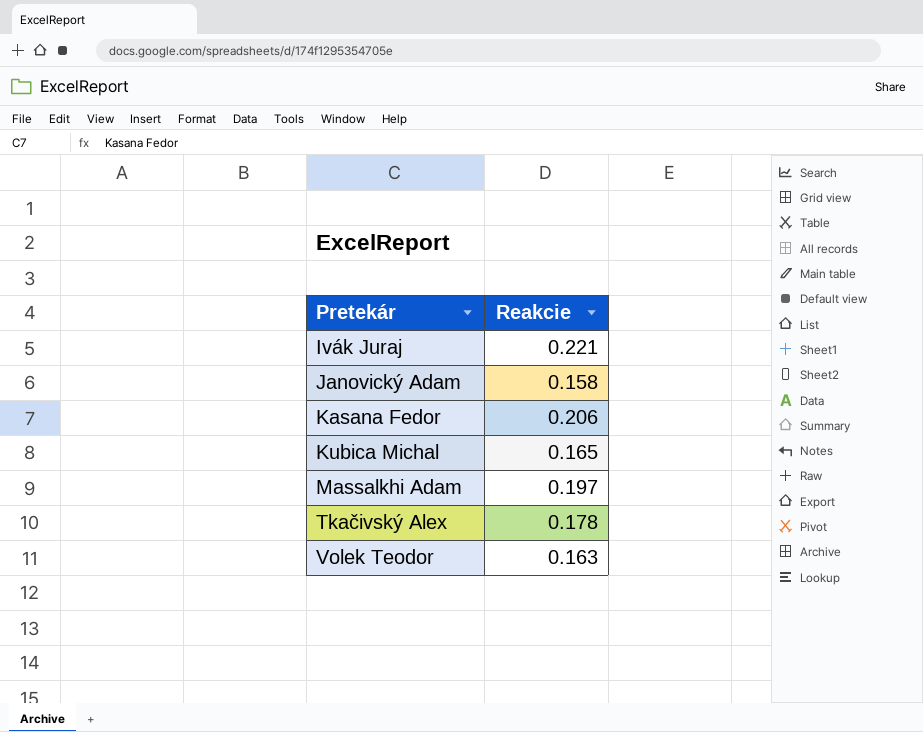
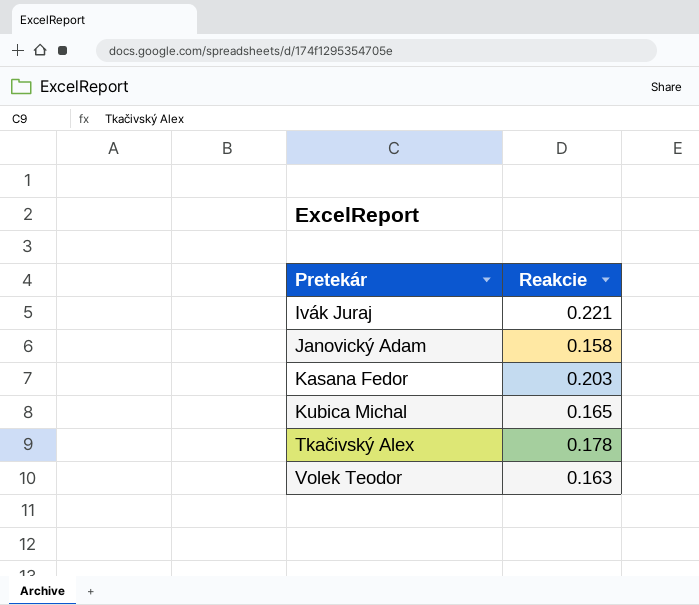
row Massalkhi Adam: 0.197 -> none
Kasana Fedor | Reakcie: 0.206 -> 0.203

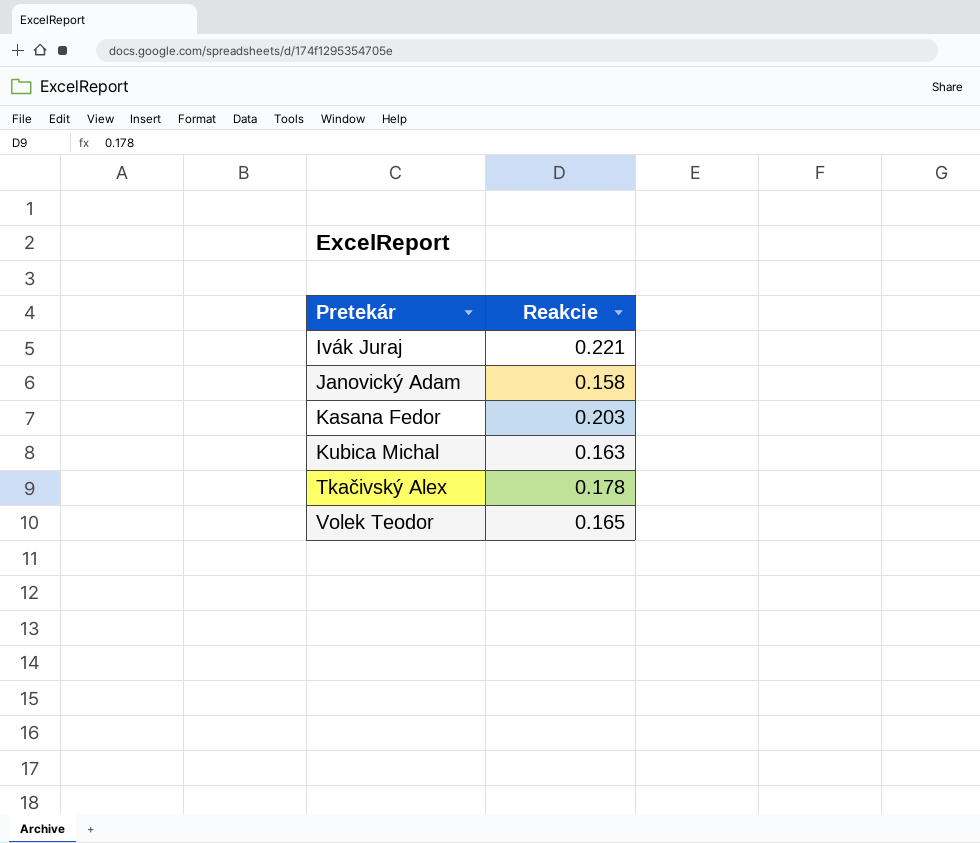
Kubica Michal | Reakcie: 0.165 -> 0.163
Volek Teodor | Reakcie: 0.163 -> 0.165

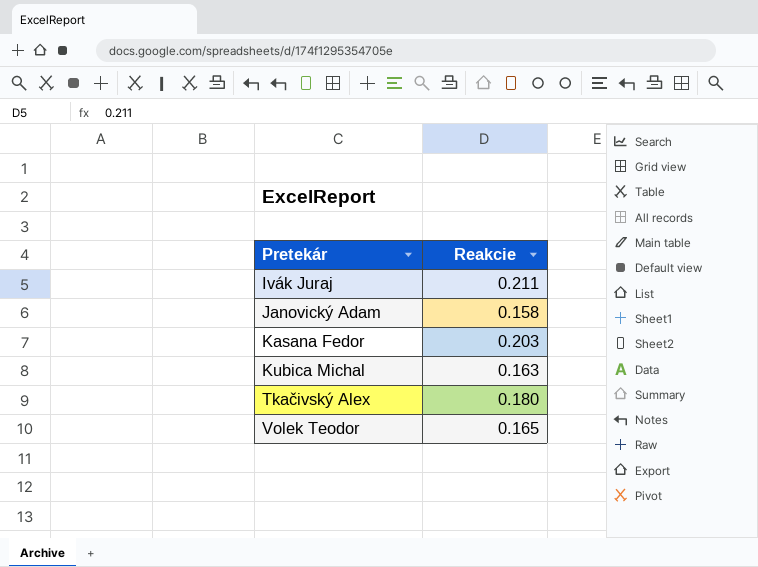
Ivák Juraj | Reakcie: 0.221 -> 0.211
Tkačivský Alex | Reakcie: 0.178 -> 0.180

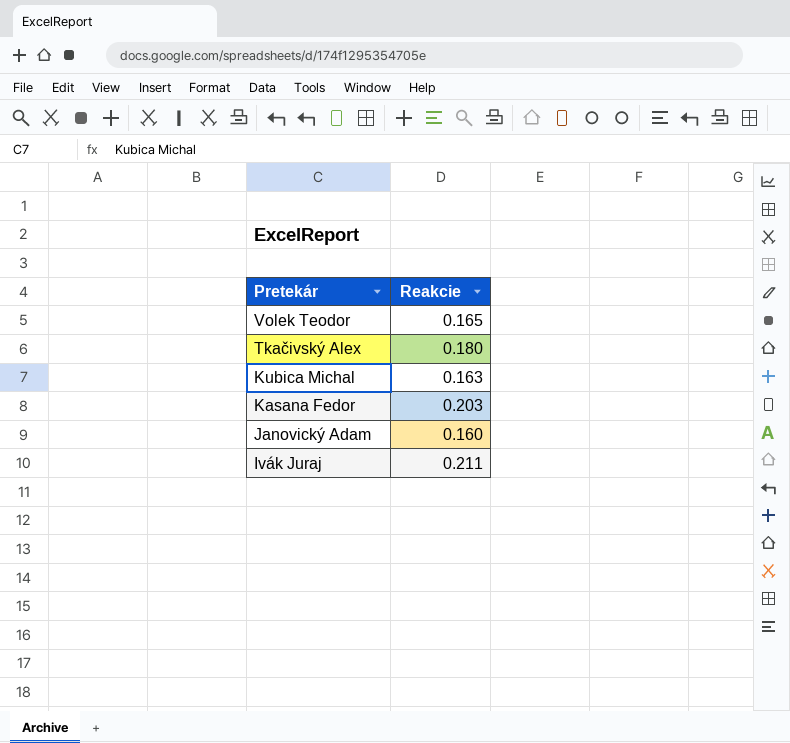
row order: Pretekár ascending -> Pretekár descending
Janovický Adam | Reakcie: 0.158 -> 0.160

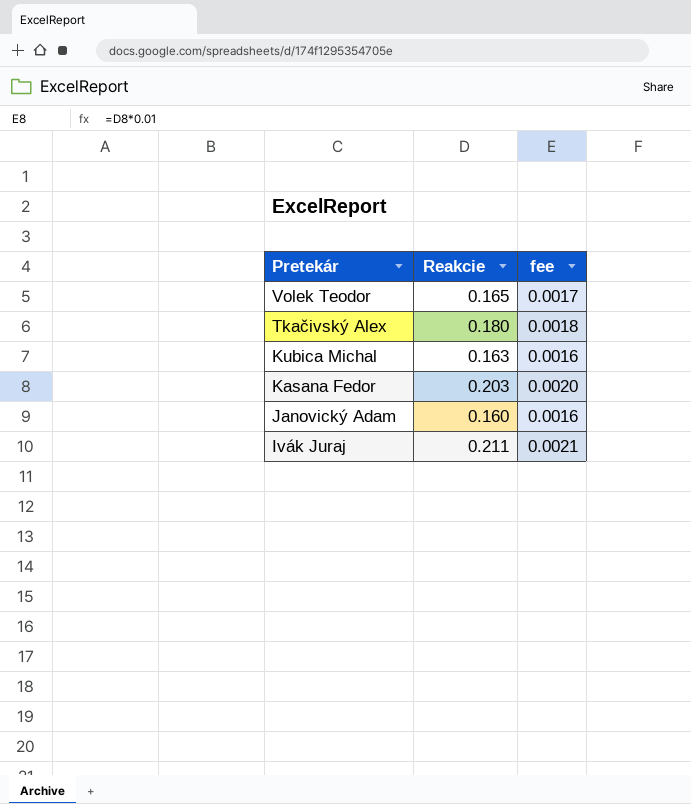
column fee | formula: none -> [Reakcie] * 0.01

